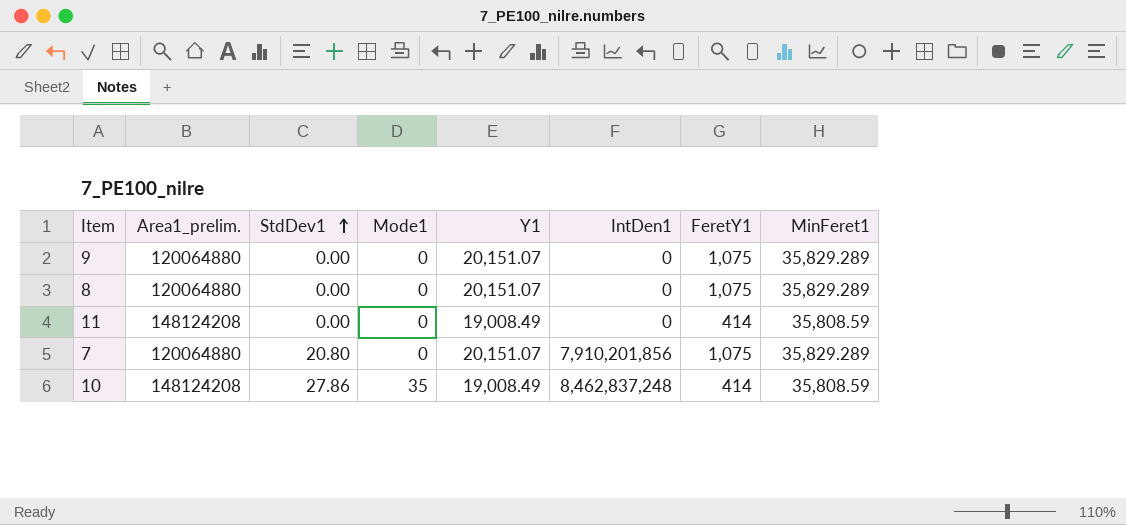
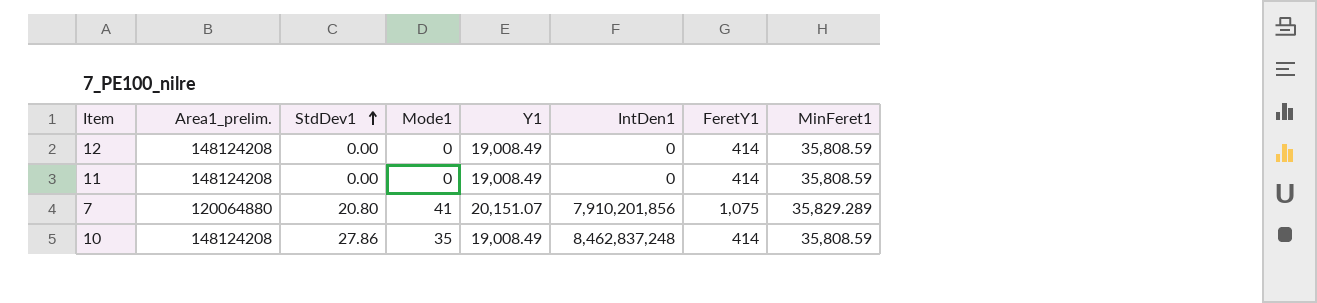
row 9: 120064880 | 0.00 | 0 | 20,151.07 | 0 | 1,075 | 35,829.289 -> none
row 8: 120064880 | 0.00 | 0 | 20,151.07 | 0 | 1,075 | 35,829.289 -> none
row 12: none -> 148124208 | 0.00 | 0 | 19,008.49 | 0 | 414 | 35,808.59
7 | Mode1: 0 -> 41

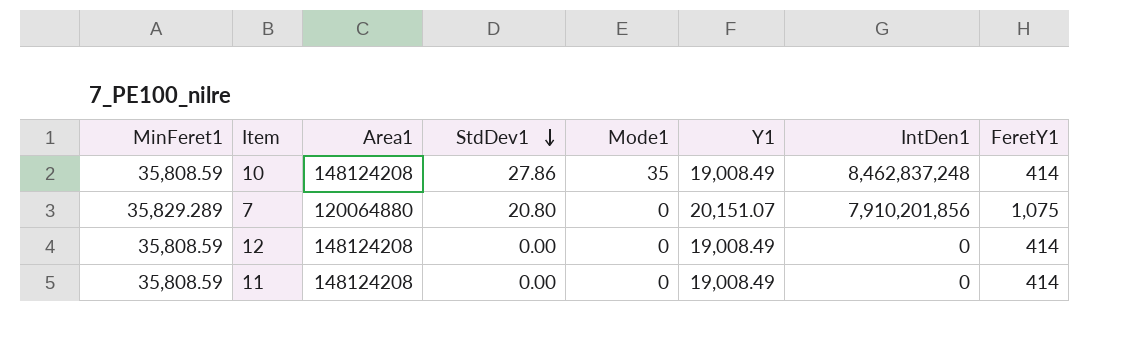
row order: StdDev1 ascending -> StdDev1 descending
column MinFeret1 | position: 8 -> 1
column name: Area1_prelim. -> Area1
7 | Mode1: 41 -> 0

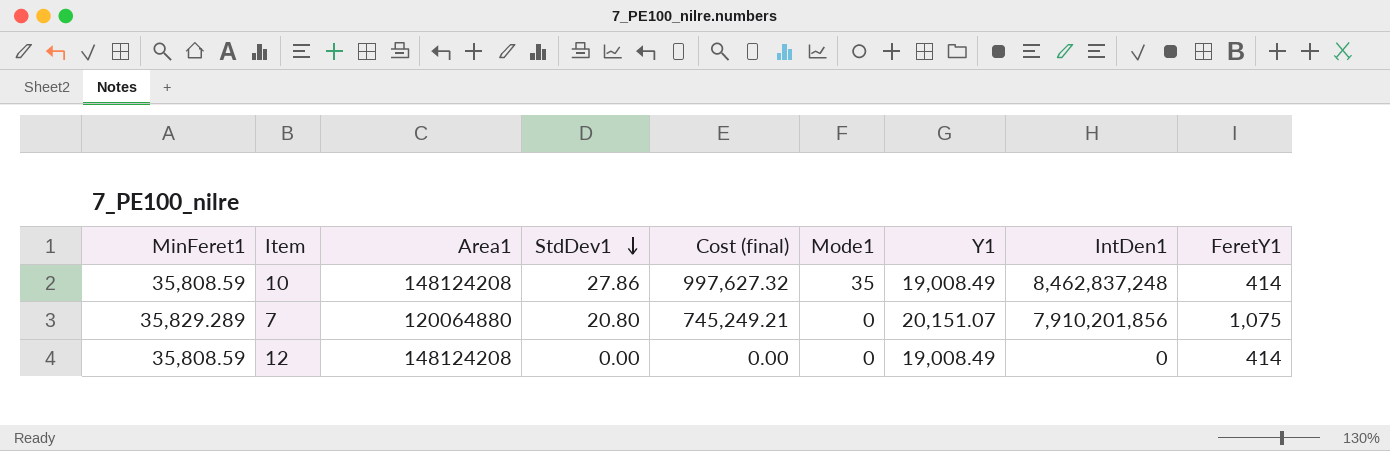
column Cost (final) | formula: none -> [MinFeret1] * [StdDev1]
row 11: 35,808.59 | 148124208 | 0.00 | 0 | 19,008.49 | 0 | 414 -> none

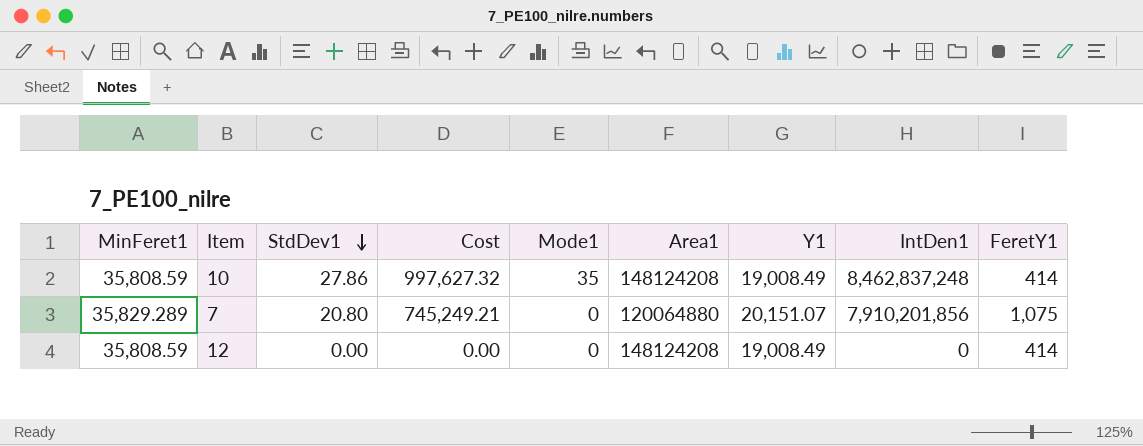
column name: Cost (final) -> Cost
column Area1 | position: 3 -> 6

